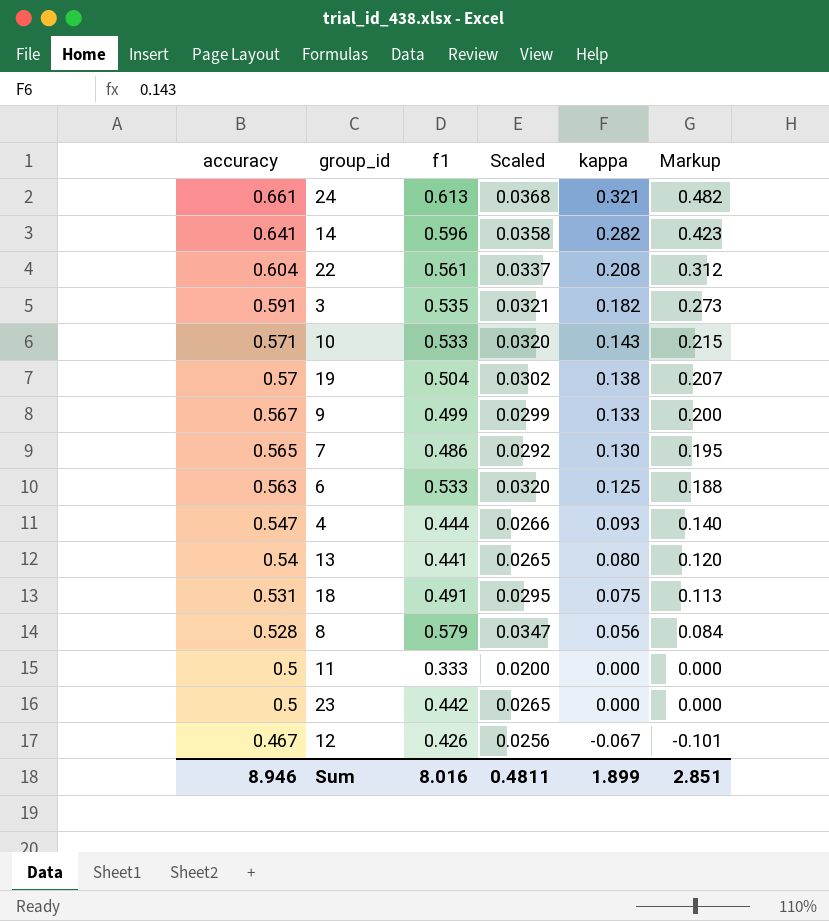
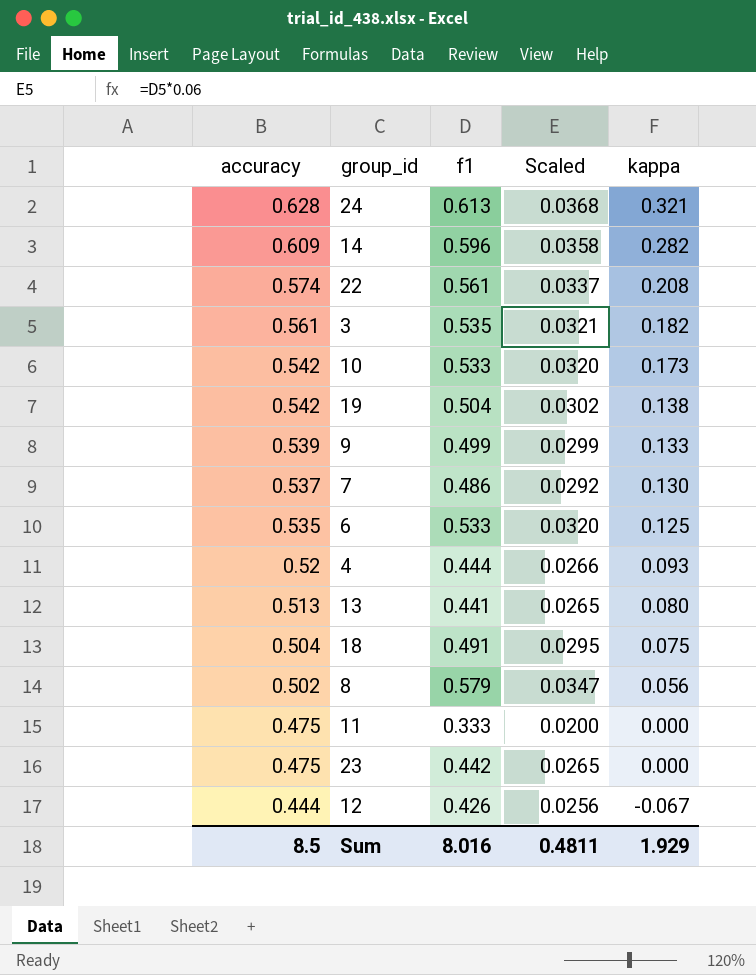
column Markup | formula: [kappa] * 1.5 -> none
24 | accuracy: 0.661 -> 0.628
14 | accuracy: 0.641 -> 0.609
22 | accuracy: 0.604 -> 0.574
3 | accuracy: 0.591 -> 0.561
10 | accuracy: 0.571 -> 0.542
10 | kappa: 0.143 -> 0.173
19 | accuracy: 0.57 -> 0.542
9 | accuracy: 0.567 -> 0.539
7 | accuracy: 0.565 -> 0.537
6 | accuracy: 0.563 -> 0.535
4 | accuracy: 0.547 -> 0.52
13 | accuracy: 0.54 -> 0.513
18 | accuracy: 0.531 -> 0.504
8 | accuracy: 0.528 -> 0.502
11 | accuracy: 0.5 -> 0.475
23 | accuracy: 0.5 -> 0.475
12 | accuracy: 0.467 -> 0.444
Sum | accuracy: 8.946 -> 8.5
Sum | kappa: 1.899 -> 1.929

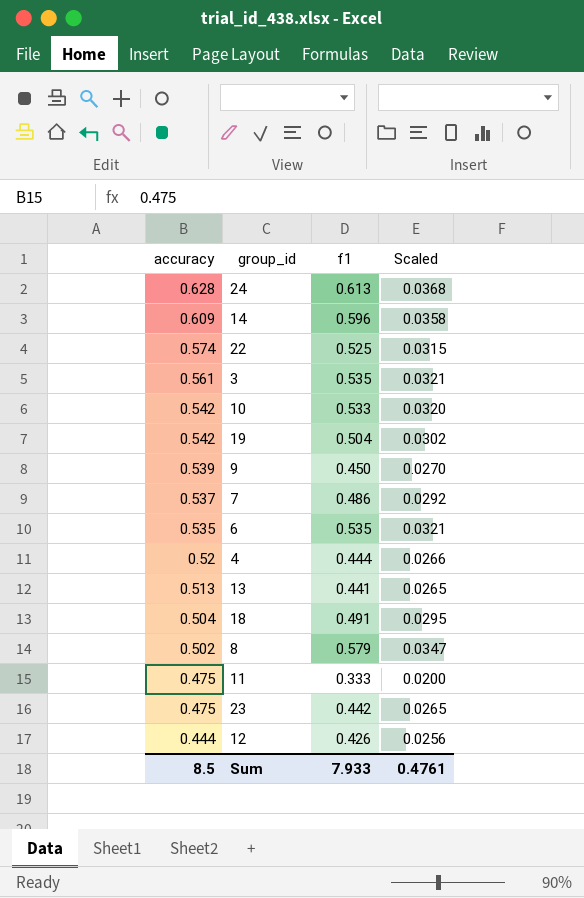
column kappa | position: 5 -> none
22 | f1: 0.561 -> 0.525
22 | Scaled: 0.0337 -> 0.0315
9 | f1: 0.499 -> 0.450
9 | Scaled: 0.0299 -> 0.0270
6 | f1: 0.533 -> 0.535
6 | Scaled: 0.0320 -> 0.0321
Sum | f1: 8.016 -> 7.933
Sum | Scaled: 0.4811 -> 0.4761

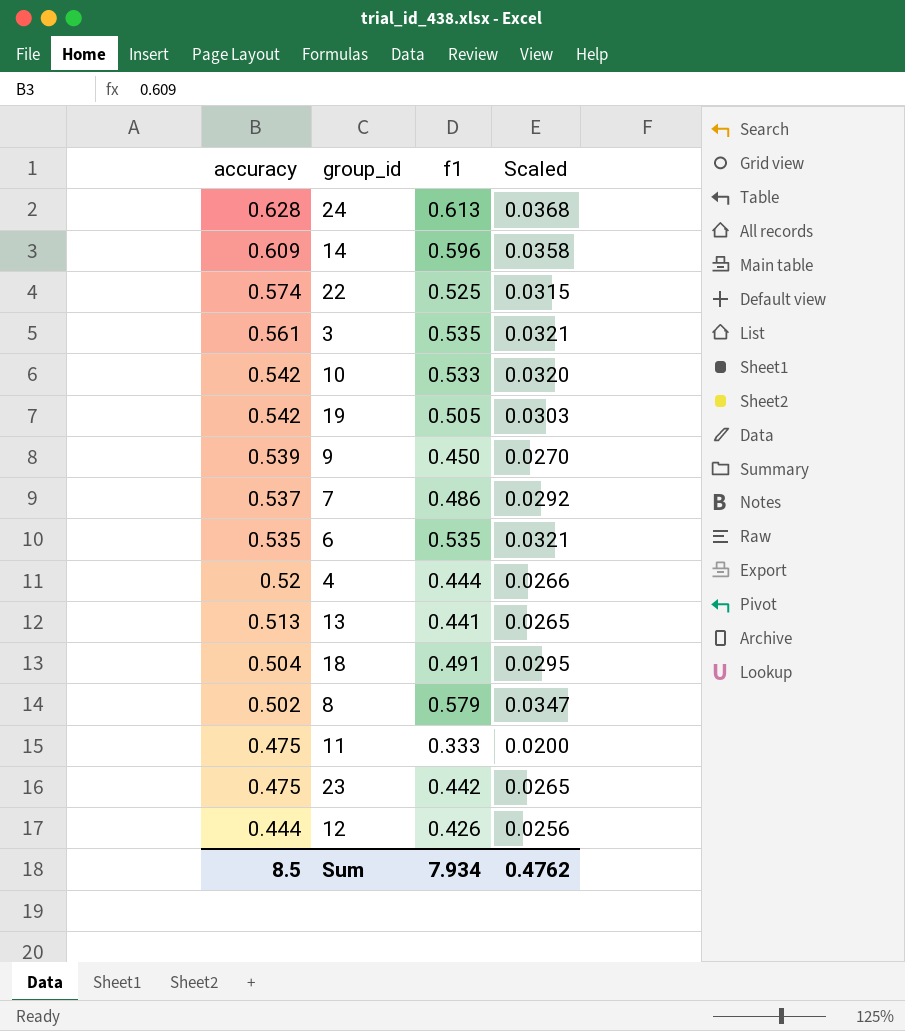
19 | f1: 0.504 -> 0.505
19 | Scaled: 0.0302 -> 0.0303
Sum | f1: 7.933 -> 7.934
Sum | Scaled: 0.4761 -> 0.4762

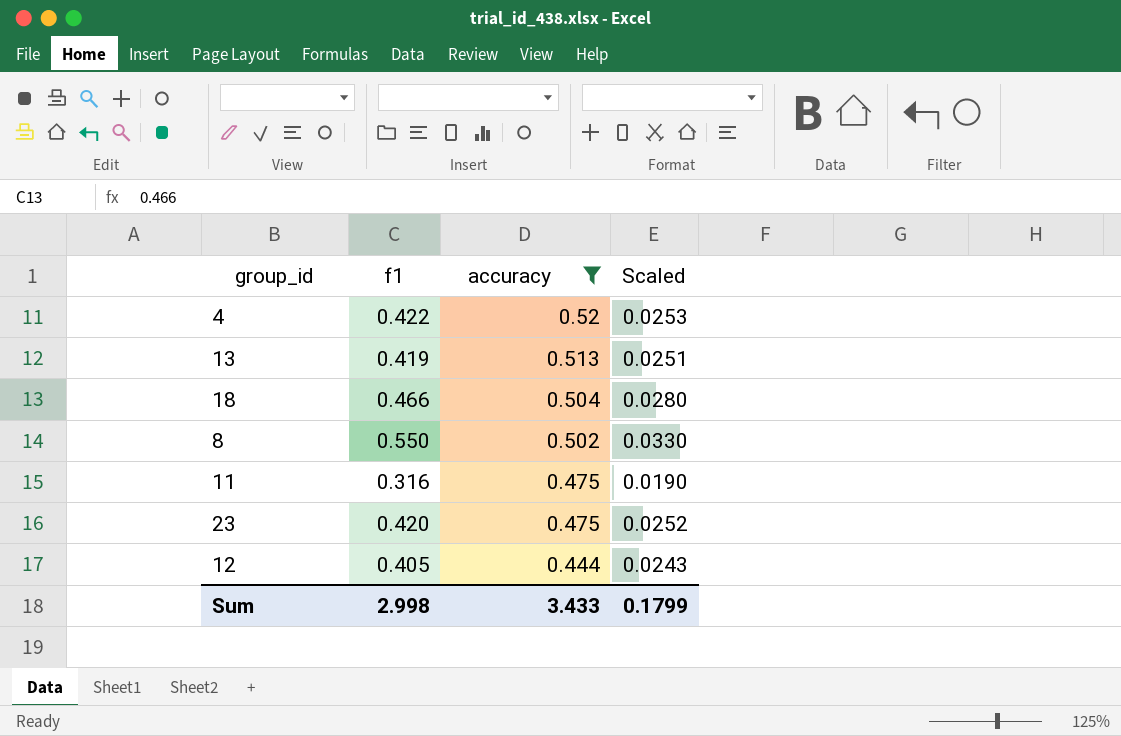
filter: none -> accuracy <= 0.52
column accuracy | position: 1 -> 3
4 | f1: 0.444 -> 0.422
4 | Scaled: 0.0266 -> 0.0253
13 | f1: 0.441 -> 0.419
13 | Scaled: 0.0265 -> 0.0251
18 | f1: 0.491 -> 0.466
18 | Scaled: 0.0295 -> 0.0280
8 | f1: 0.579 -> 0.550
8 | Scaled: 0.0347 -> 0.0330
11 | f1: 0.333 -> 0.316
11 | Scaled: 0.0200 -> 0.0190
23 | f1: 0.442 -> 0.420
23 | Scaled: 0.0265 -> 0.0252
12 | f1: 0.426 -> 0.405
12 | Scaled: 0.0256 -> 0.0243
Sum | f1: 7.934 -> 2.998
Sum | accuracy: 8.5 -> 3.433
Sum | Scaled: 0.4762 -> 0.1799

